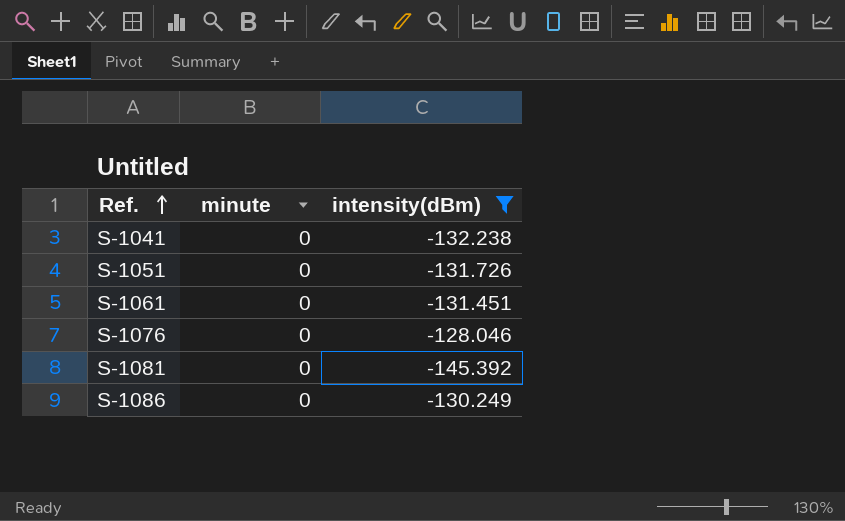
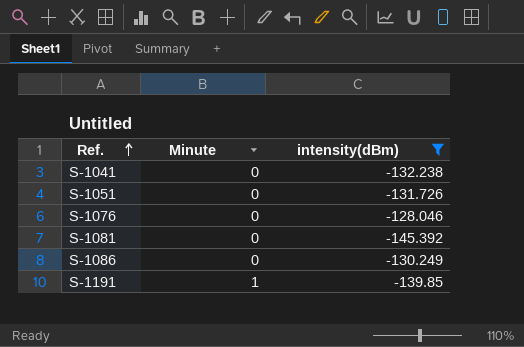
column name: minute -> Minute
row S-1061: 0 | -131.451 -> none
row S-1191: none -> 1 | -139.85

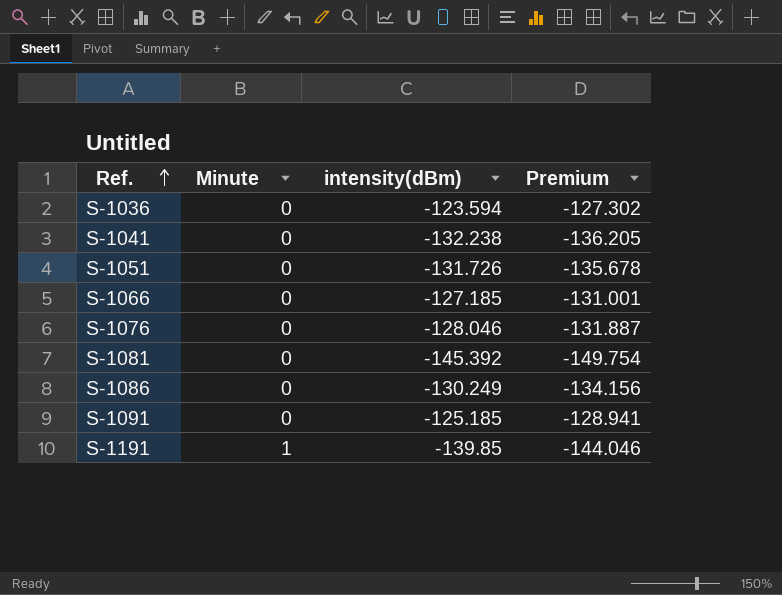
filter: intensity(dBm) <= -128.046 -> none
column Premium | formula: none -> [intensity(dBm)] * 1.03

